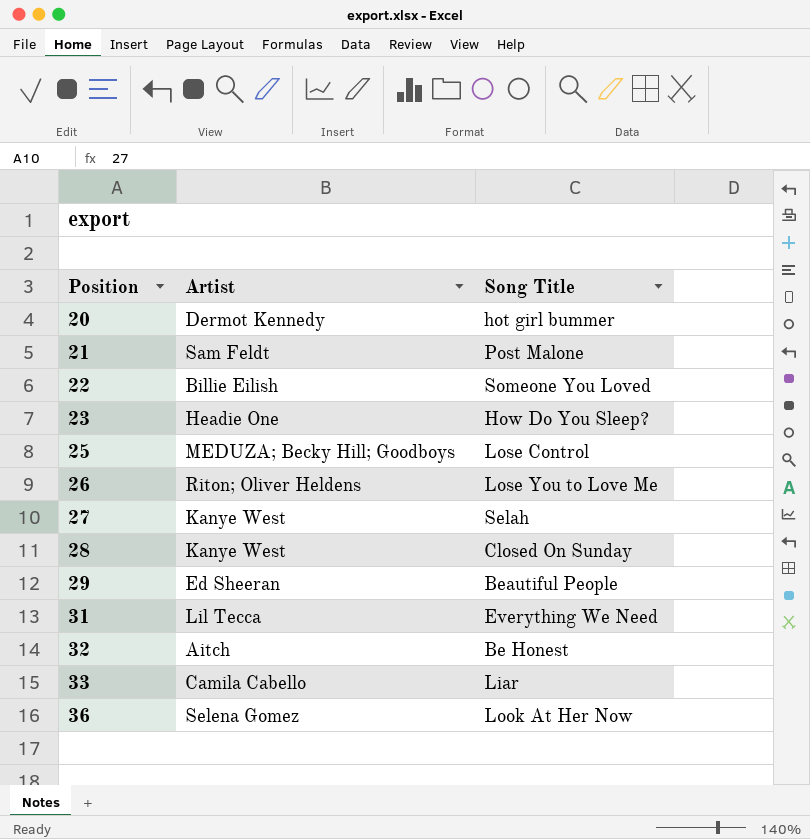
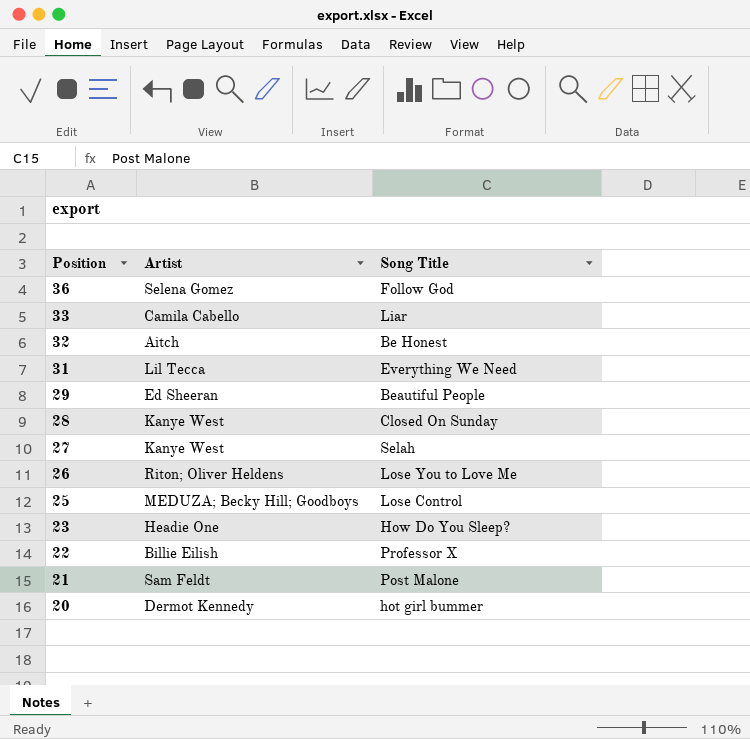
row order: Position ascending -> Position descending
36 | Song Title: Look At Her Now -> Follow God
22 | Song Title: Someone You Loved -> Professor X

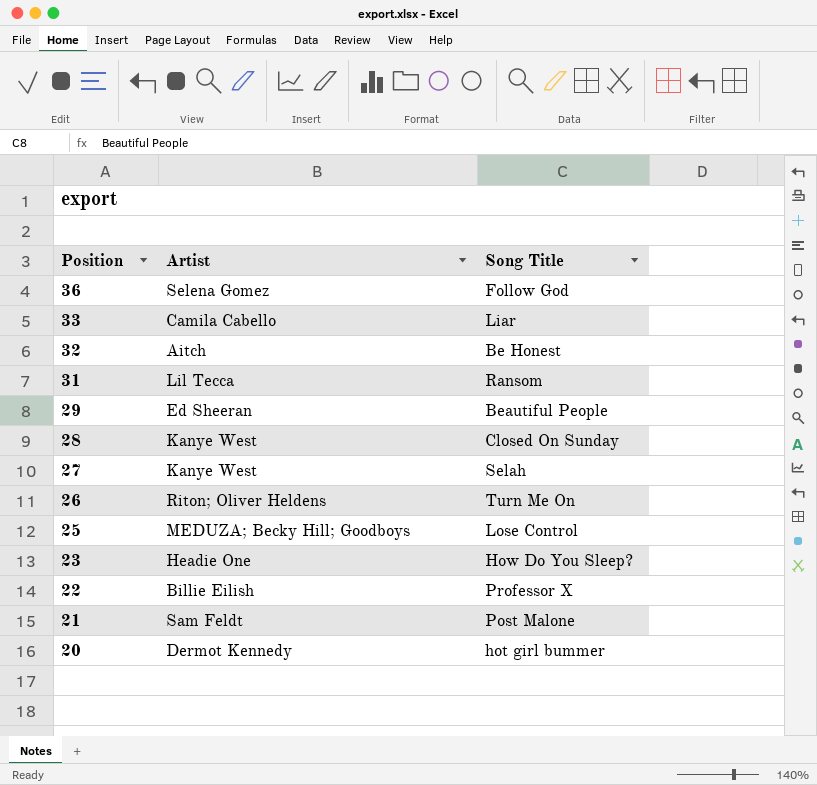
31 | Song Title: Everything We Need -> Ransom
26 | Song Title: Lose You to Love Me -> Turn Me On

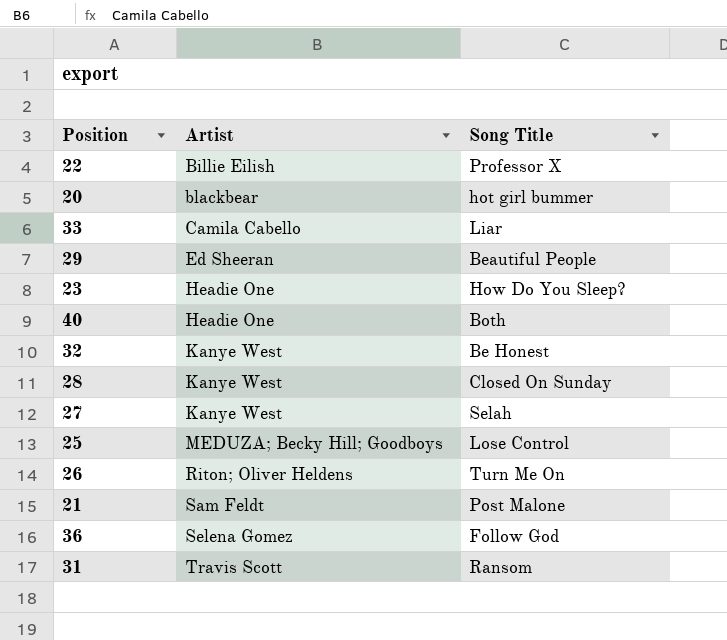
row order: Position descending -> Artist ascending
20 | Artist: Dermot Kennedy -> blackbear
row 40: none -> Headie One | Both
32 | Artist: Aitch -> Kanye West
31 | Artist: Lil Tecca -> Travis Scott

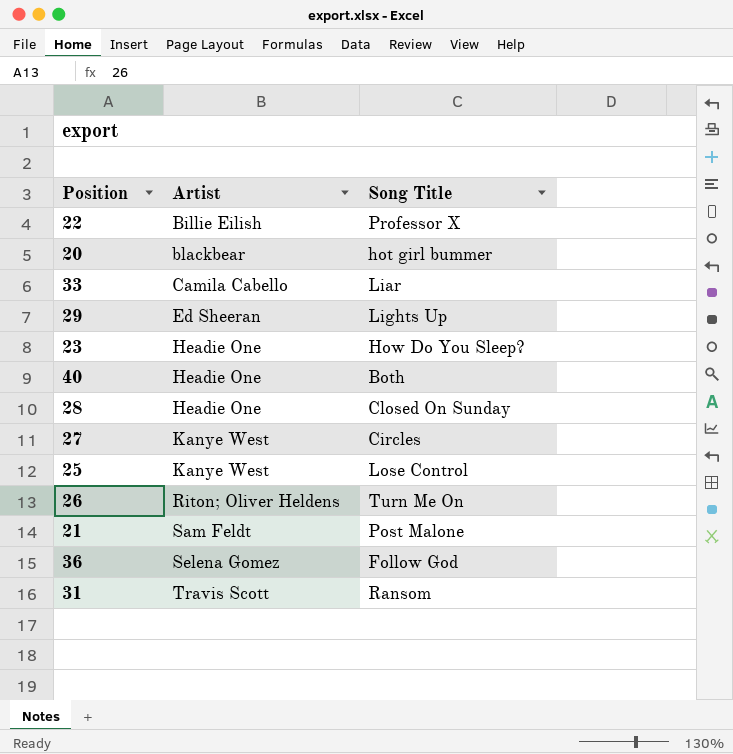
row 32: Kanye West | Be Honest -> none
29 | Song Title: Beautiful People -> Lights Up
28 | Artist: Kanye West -> Headie One
27 | Song Title: Selah -> Circles
25 | Artist: MEDUZA; Becky Hill; Goodboys -> Kanye West

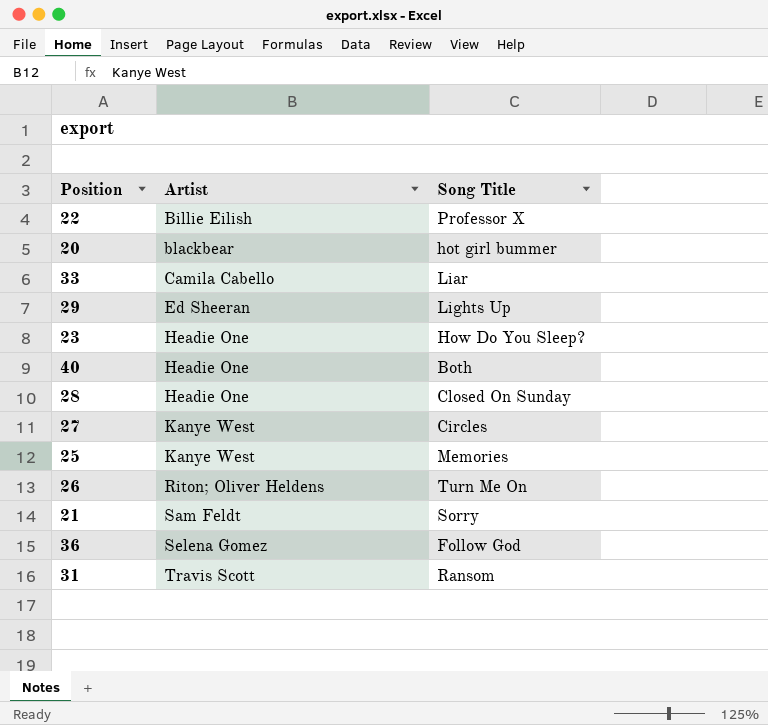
25 | Song Title: Lose Control -> Memories
21 | Song Title: Post Malone -> Sorry

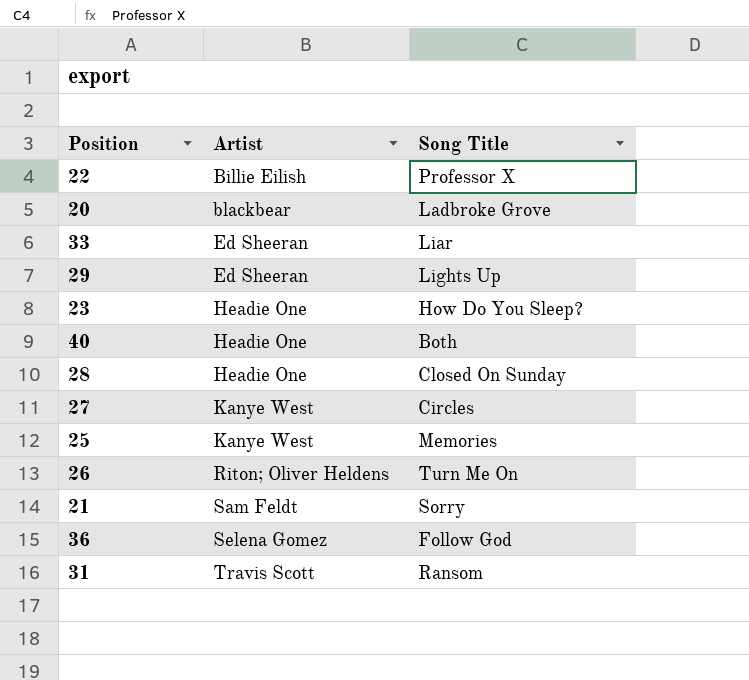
20 | Song Title: hot girl bummer -> Ladbroke Grove
33 | Artist: Camila Cabello -> Ed Sheeran

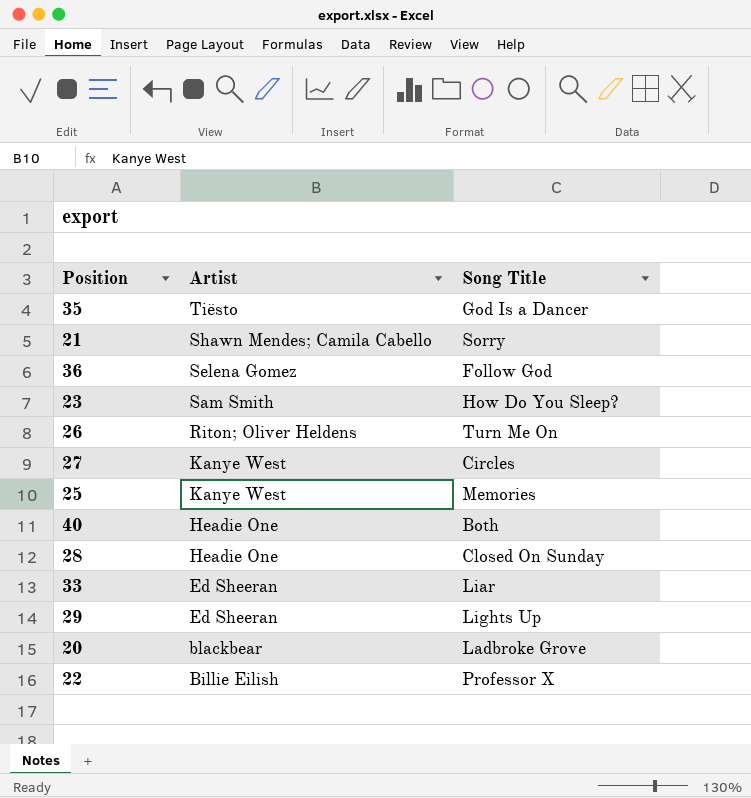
row order: Artist ascending -> Artist descending
row 31: Travis Scott | Ransom -> none
row 35: none -> Tiësto | God Is a Dancer
21 | Artist: Sam Feldt -> Shawn Mendes; Camila Cabello
23 | Artist: Headie One -> Sam Smith

